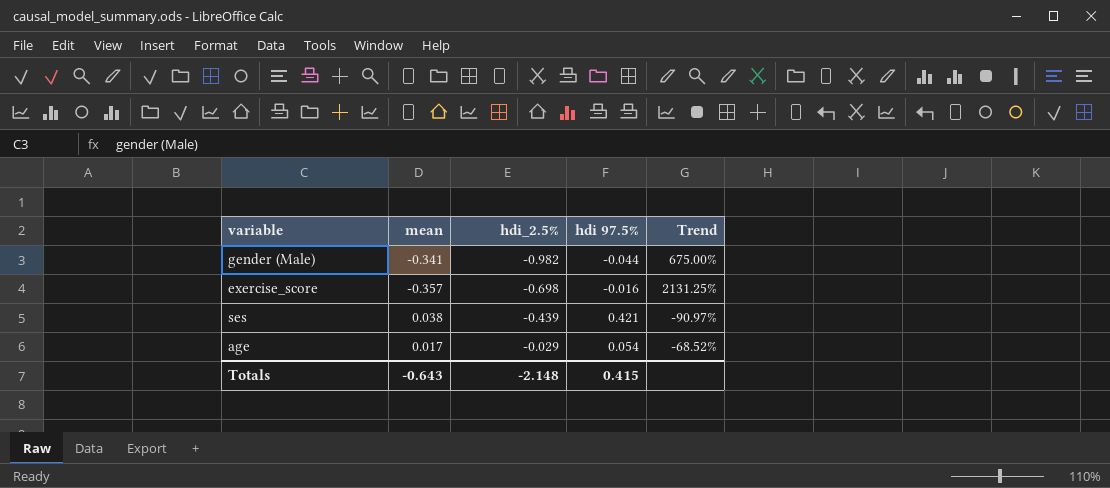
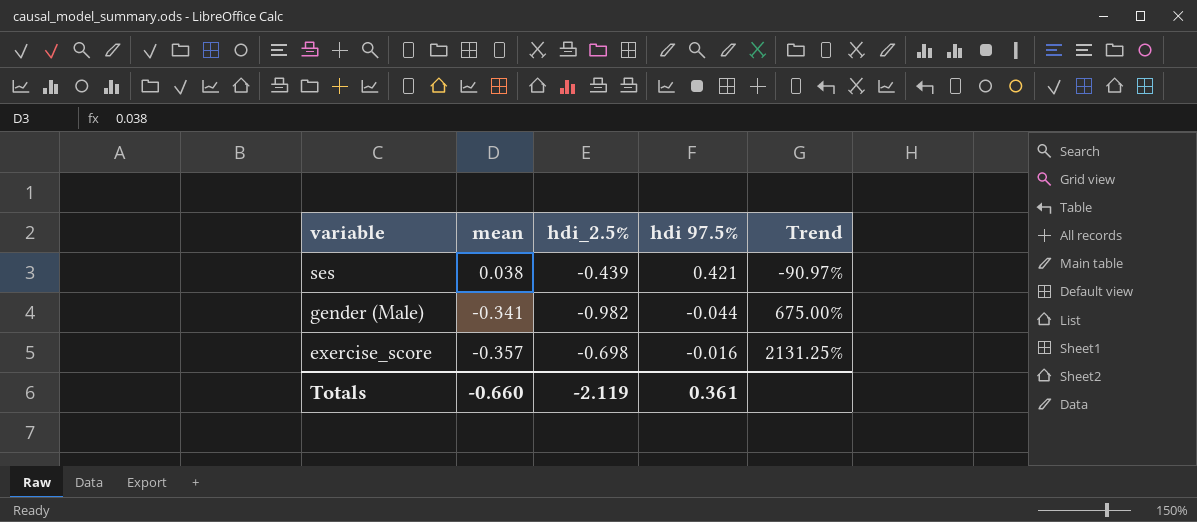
row order: hdi_2.5% ascending -> variable descending
row age: 0.017 | -0.029 | 0.054 | -68.52% -> none
Totals | mean: -0.643 -> -0.660
Totals | hdi_2.5%: -2.148 -> -2.119
Totals | hdi 97.5%: 0.415 -> 0.361

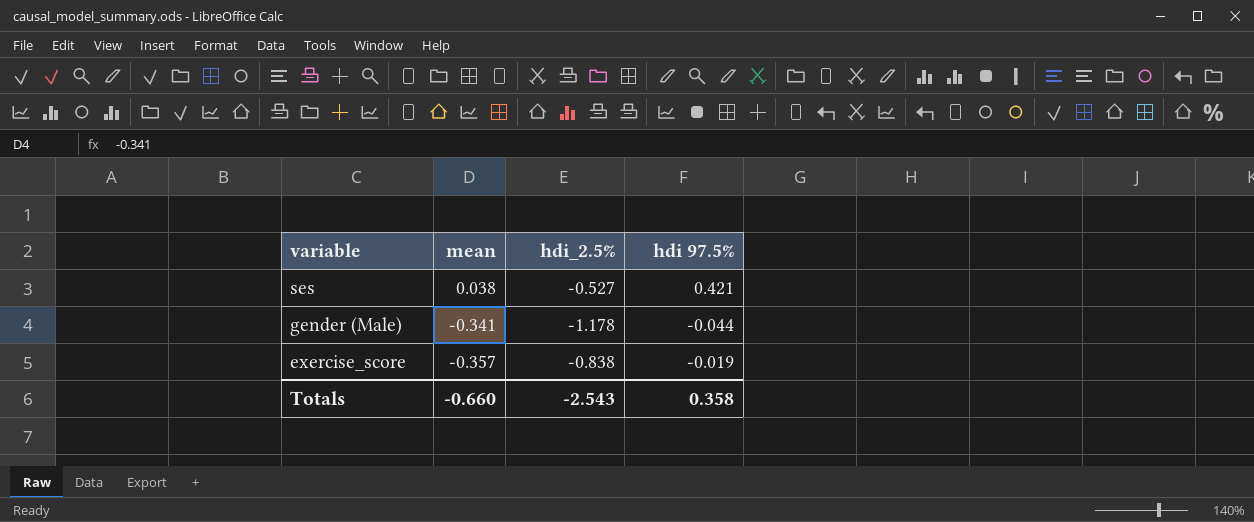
column Trend | formula: ([mean] - [hdi 97.5%]) / [hdi 97.5%] -> none
ses | hdi_2.5%: -0.439 -> -0.527
gender (Male) | hdi_2.5%: -0.982 -> -1.178
exercise_score | hdi_2.5%: -0.698 -> -0.838
exercise_score | hdi 97.5%: -0.016 -> -0.019
Totals | hdi_2.5%: -2.119 -> -2.543
Totals | hdi 97.5%: 0.361 -> 0.358

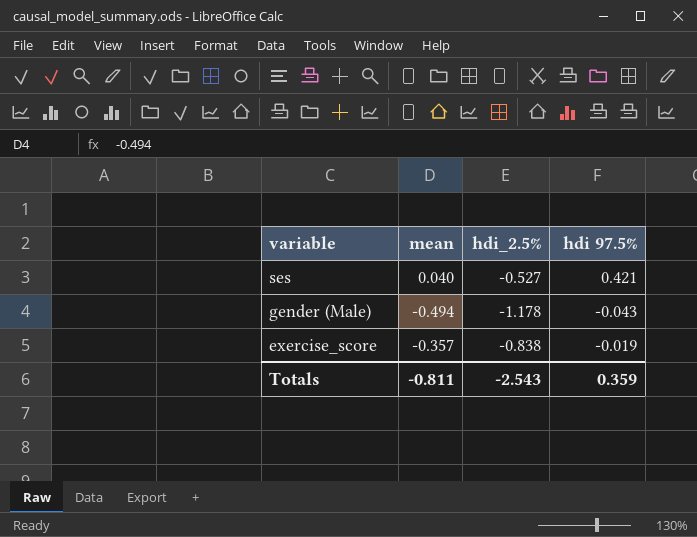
ses | mean: 0.038 -> 0.040
gender (Male) | mean: -0.341 -> -0.494
gender (Male) | hdi 97.5%: -0.044 -> -0.043
Totals | mean: -0.660 -> -0.811
Totals | hdi 97.5%: 0.358 -> 0.359

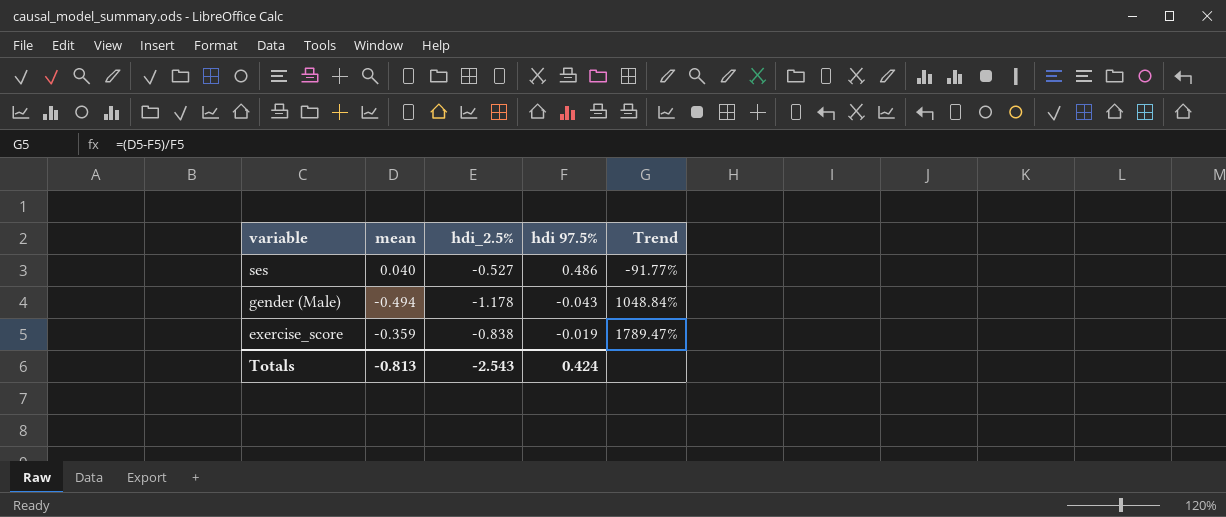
column Trend | formula: none -> ([mean] - [hdi 97.5%]) / [hdi 97.5%]
ses | hdi 97.5%: 0.421 -> 0.486
exercise_score | mean: -0.357 -> -0.359
Totals | mean: -0.811 -> -0.813
Totals | hdi 97.5%: 0.359 -> 0.424

